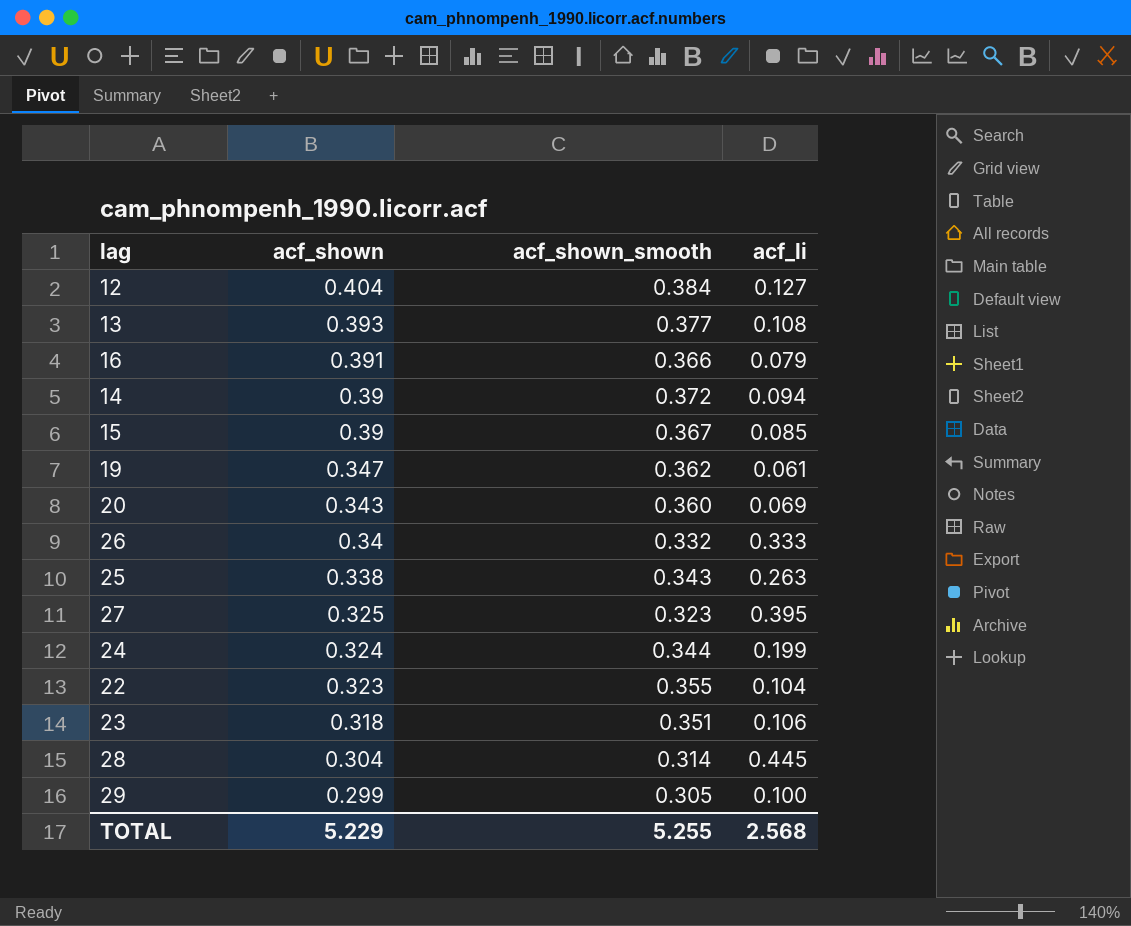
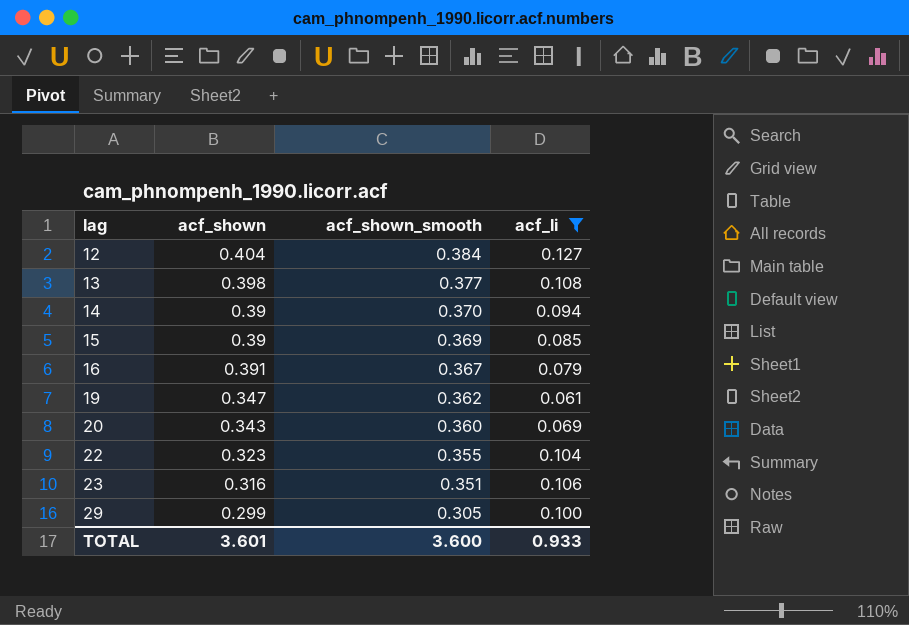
filter: none -> acf_li <= 0.127
row order: acf_shown descending -> lag ascending
13 | acf_shown: 0.393 -> 0.398
14 | acf_shown_smooth: 0.372 -> 0.370
15 | acf_shown_smooth: 0.367 -> 0.369
16 | acf_shown_smooth: 0.366 -> 0.367
23 | acf_shown: 0.318 -> 0.316
TOTAL | acf_shown: 5.229 -> 3.601
TOTAL | acf_shown_smooth: 5.255 -> 3.600
TOTAL | acf_li: 2.568 -> 0.933

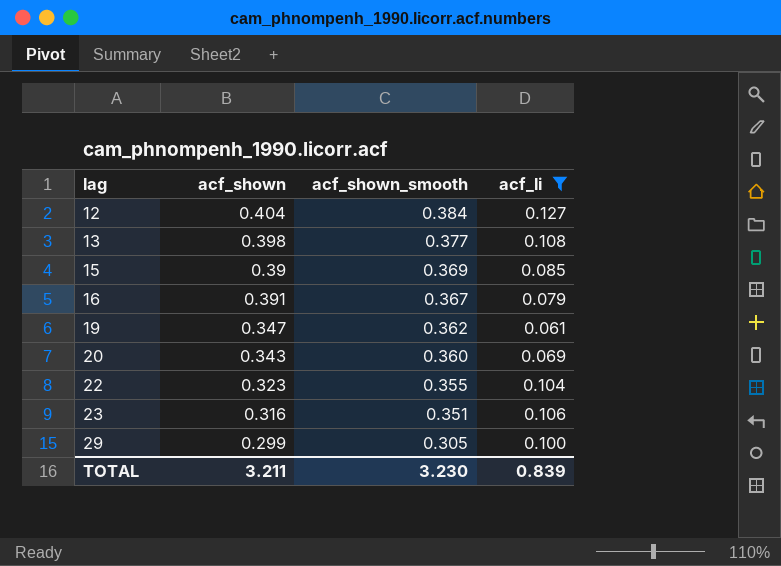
row 14: 0.39 | 0.370 | 0.094 -> none
TOTAL | acf_shown: 3.601 -> 3.211
TOTAL | acf_shown_smooth: 3.600 -> 3.230
TOTAL | acf_li: 0.933 -> 0.839

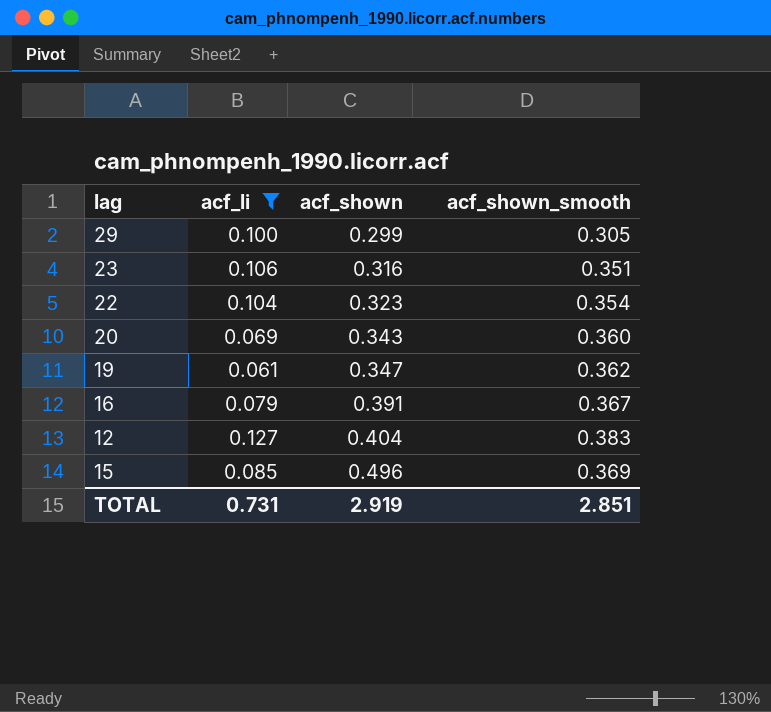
row order: lag ascending -> acf_shown ascending
column acf_li | position: 4 -> 2
row 13: 0.398 | 0.377 | 0.108 -> none
22 | acf_shown_smooth: 0.355 -> 0.354
12 | acf_shown_smooth: 0.384 -> 0.383
15 | acf_shown: 0.39 -> 0.496
TOTAL | acf_li: 0.839 -> 0.731
TOTAL | acf_shown: 3.211 -> 2.919
TOTAL | acf_shown_smooth: 3.230 -> 2.851

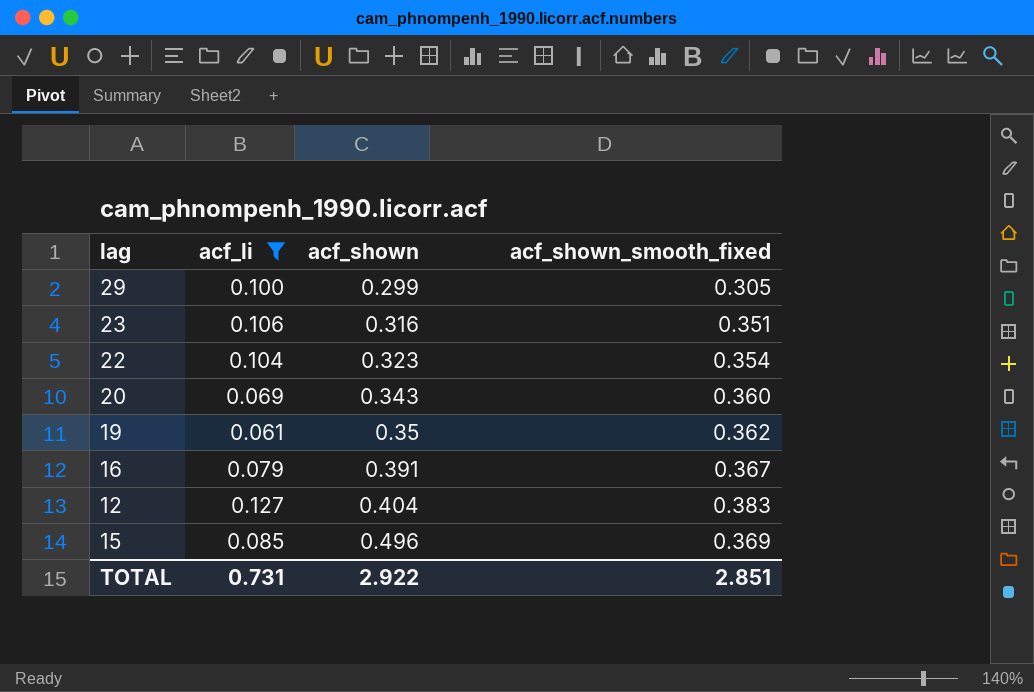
column name: acf_shown_smooth -> acf_shown_smooth_fixed
19 | acf_shown: 0.347 -> 0.35
TOTAL | acf_shown: 2.919 -> 2.922

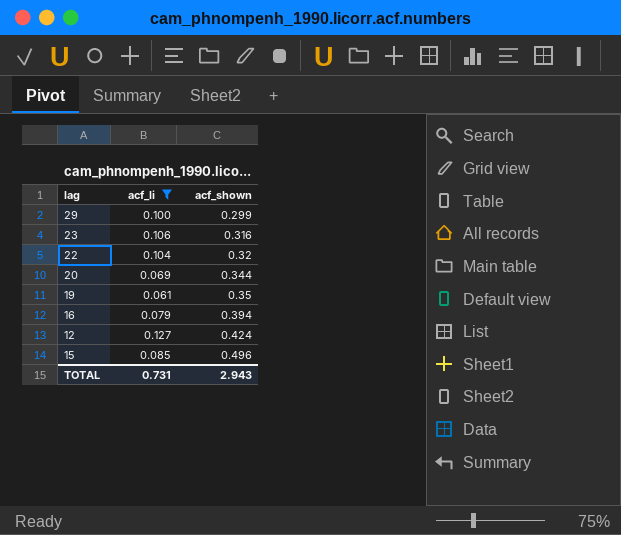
column acf_shown_smooth_fixed | position: 4 -> none
22 | acf_shown: 0.323 -> 0.32
20 | acf_shown: 0.343 -> 0.344
16 | acf_shown: 0.391 -> 0.394
12 | acf_shown: 0.404 -> 0.424
TOTAL | acf_shown: 2.922 -> 2.943

